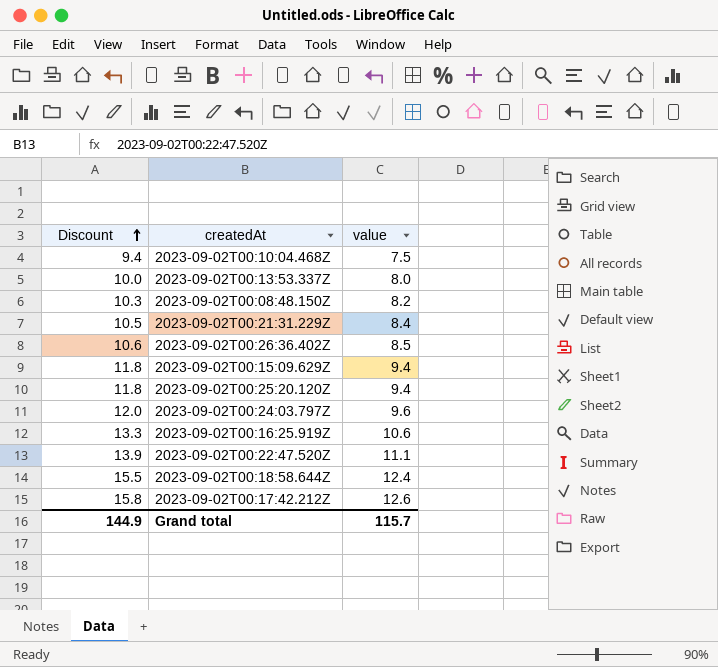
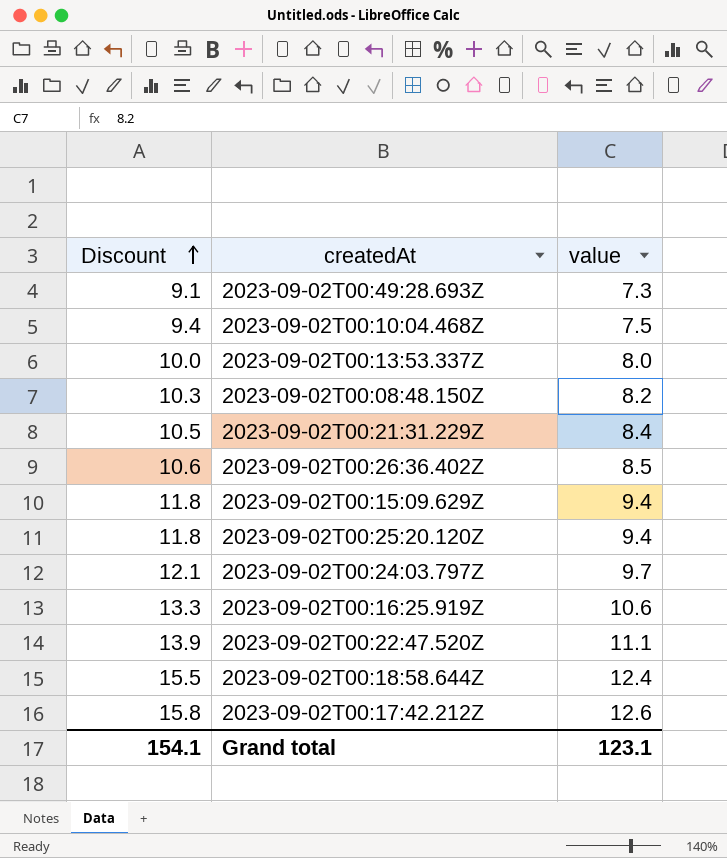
row 2023-09-02T00:49:28.693Z: none -> 9.1 | 7.3
2023-09-02T00:24:03.797Z | Discount: 12.0 -> 12.1
2023-09-02T00:24:03.797Z | value: 9.6 -> 9.7
Grand total | Discount: 144.9 -> 154.1
Grand total | value: 115.7 -> 123.1

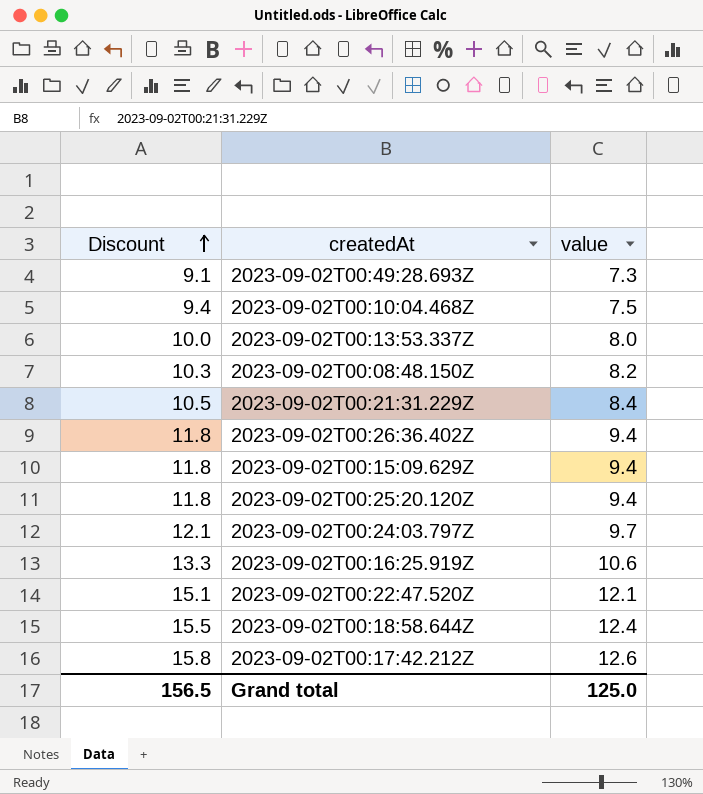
2023-09-02T00:26:36.402Z | Discount: 10.6 -> 11.8
2023-09-02T00:26:36.402Z | value: 8.5 -> 9.4
2023-09-02T00:22:47.520Z | Discount: 13.9 -> 15.1
2023-09-02T00:22:47.520Z | value: 11.1 -> 12.1
Grand total | Discount: 154.1 -> 156.5
Grand total | value: 123.1 -> 125.0

